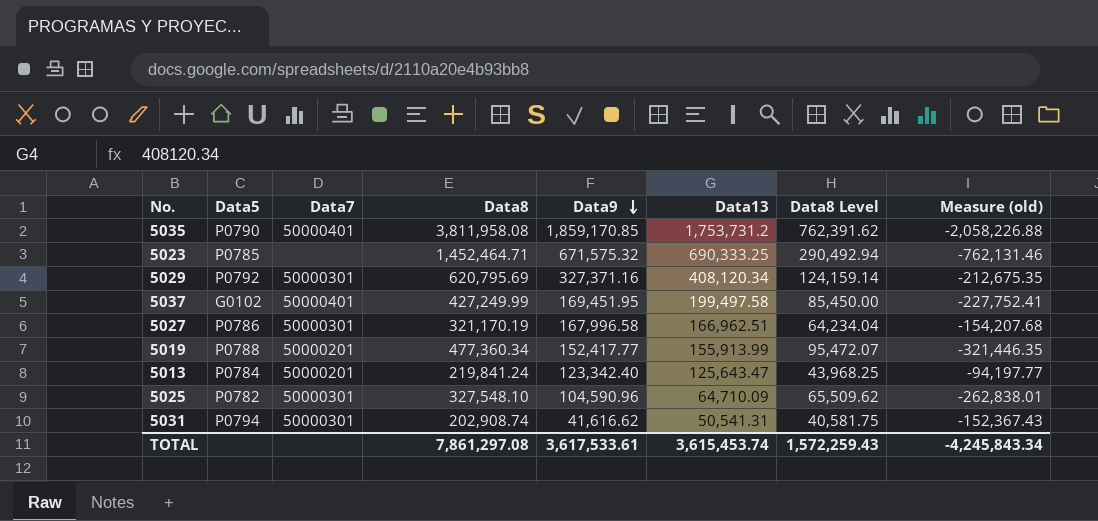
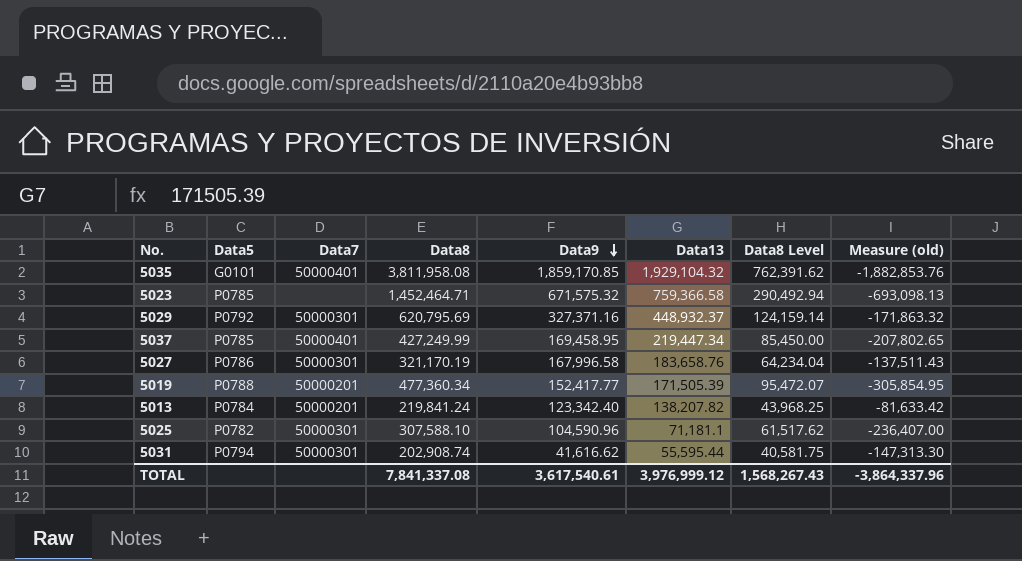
5035 | Data5: P0790 -> G0101
5035 | Data13: 1,753,731.2 -> 1,929,104.32
5035 | Measure (old): -2,058,226.88 -> -1,882,853.76
5023 | Data13: 690,333.25 -> 759,366.58
5023 | Measure (old): -762,131.46 -> -693,098.13
5029 | Data13: 408,120.34 -> 448,932.37
5029 | Measure (old): -212,675.35 -> -171,863.32
5037 | Data5: G0102 -> P0785
5037 | Data9: 169,451.95 -> 169,458.95
5037 | Data13: 199,497.58 -> 219,447.34
5037 | Measure (old): -227,752.41 -> -207,802.65
5027 | Data13: 166,962.51 -> 183,658.76
5027 | Measure (old): -154,207.68 -> -137,511.43
5019 | Data13: 155,913.99 -> 171,505.39
5019 | Measure (old): -321,446.35 -> -305,854.95
5013 | Data13: 125,643.47 -> 138,207.82
5013 | Measure (old): -94,197.77 -> -81,633.42
5025 | Data8: 327,548.10 -> 307,588.10
5025 | Data13: 64,710.09 -> 71,181.1
5025 | Data8 Level: 65,509.62 -> 61,517.62
5025 | Measure (old): -262,838.01 -> -236,407.00
5031 | Data13: 50,541.31 -> 55,595.44
5031 | Measure (old): -152,367.43 -> -147,313.30
TOTAL | Data8: 7,861,297.08 -> 7,841,337.08
TOTAL | Data9: 3,617,533.61 -> 3,617,540.61
TOTAL | Data13: 3,615,453.74 -> 3,976,999.12
TOTAL | Data8 Level: 1,572,259.43 -> 1,568,267.43
TOTAL | Measure (old): -4,245,843.34 -> -3,864,337.96

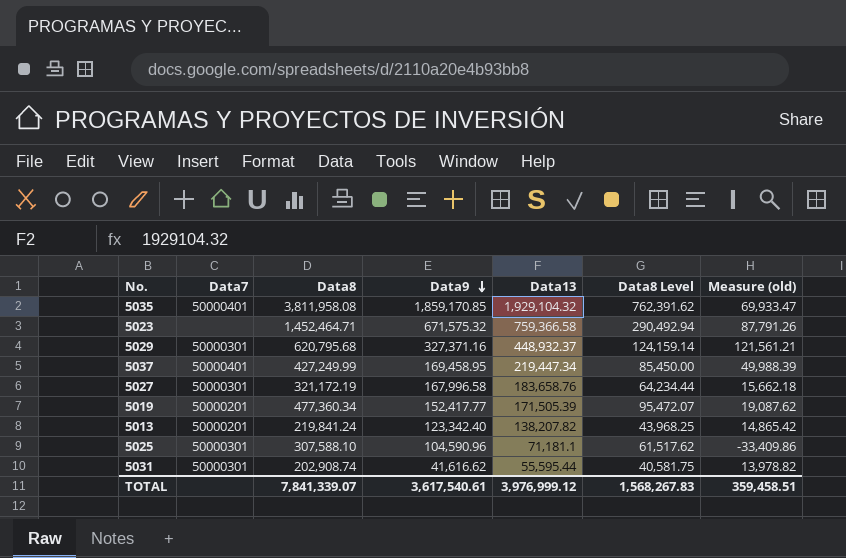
column Data5 | position: 2 -> none
column Measure (old) | formula: [Data13] - [Data8] -> [Data13] - [Data9]
5029 | Data8: 620,795.69 -> 620,795.68
5027 | Data8: 321,170.19 -> 321,172.19
5027 | Data8 Level: 64,234.04 -> 64,234.44
TOTAL | Data8: 7,841,337.08 -> 7,841,339.07
TOTAL | Data8 Level: 1,568,267.43 -> 1,568,267.83
TOTAL | Measure (old): -3,864,337.96 -> 359,458.51

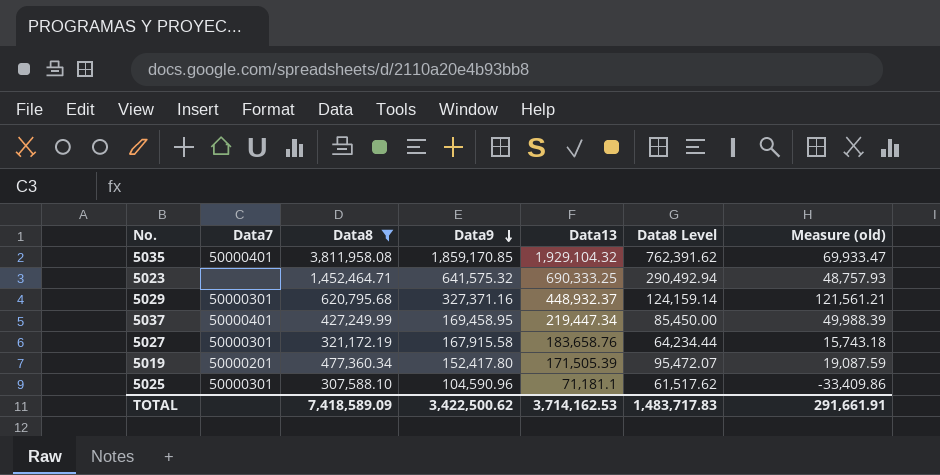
filter: none -> Data8 >= 307,588.10
5023 | Data9: 671,575.32 -> 641,575.32
5023 | Data13: 759,366.58 -> 690,333.25
5023 | Measure (old): 87,791.26 -> 48,757.93
5027 | Data9: 167,996.58 -> 167,915.58
5027 | Measure (old): 15,662.18 -> 15,743.18
5019 | Data9: 152,417.77 -> 152,417.80
5019 | Measure (old): 19,087.62 -> 19,087.59
TOTAL | Data8: 7,841,339.07 -> 7,418,589.09
TOTAL | Data9: 3,617,540.61 -> 3,422,500.62
TOTAL | Data13: 3,976,999.12 -> 3,714,162.53
TOTAL | Data8 Level: 1,568,267.83 -> 1,483,717.83
TOTAL | Measure (old): 359,458.51 -> 291,661.91

